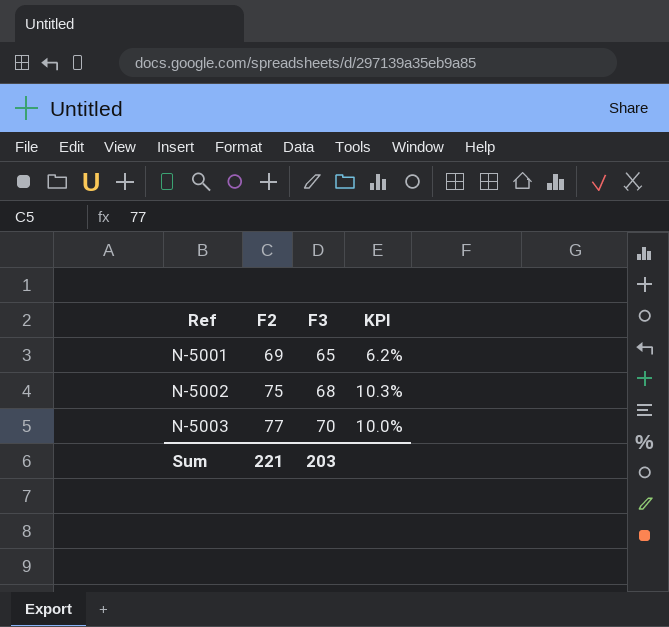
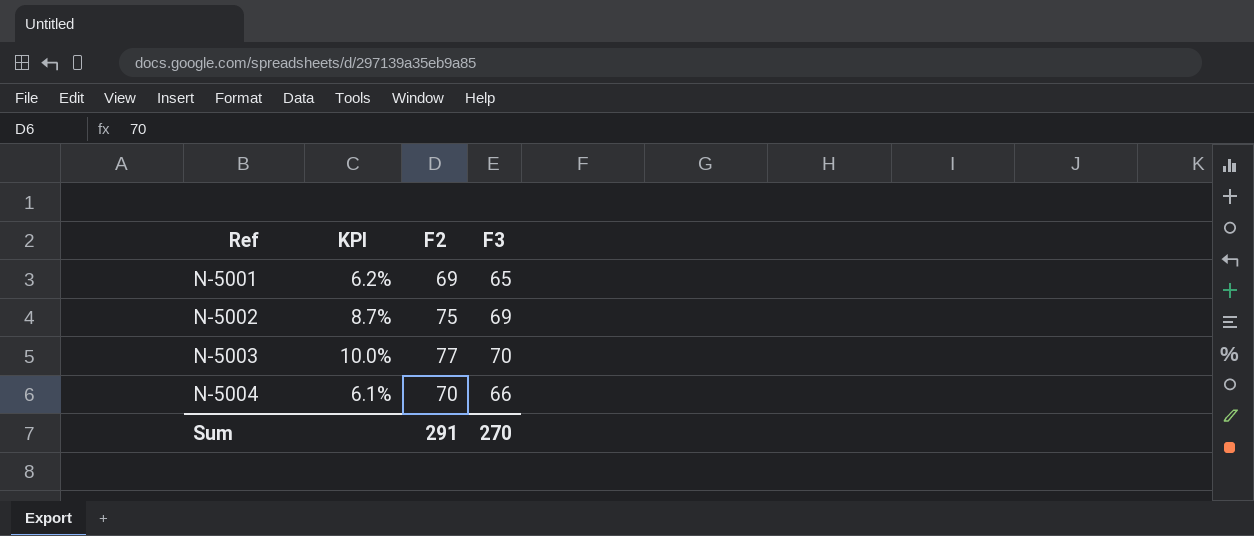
column KPI | position: 4 -> 2
N-5002 | KPI: 10.3% -> 8.7%
N-5002 | F3: 68 -> 69
row N-5004: none -> 6.1% | 70 | 66
Sum | F2: 221 -> 291
Sum | F3: 203 -> 270

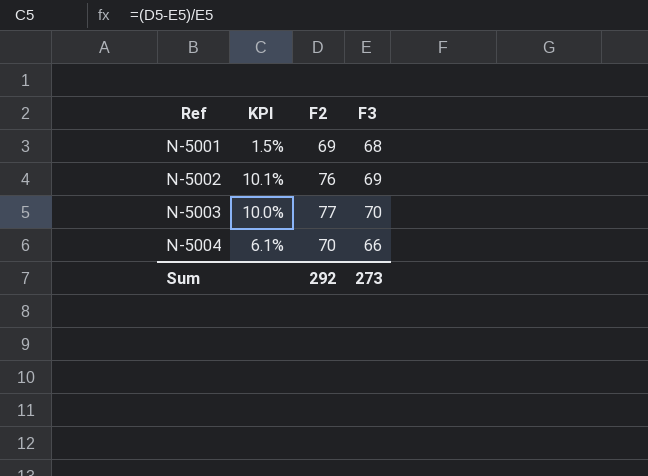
N-5001 | KPI: 6.2% -> 1.5%
N-5001 | F3: 65 -> 68
N-5002 | KPI: 8.7% -> 10.1%
N-5002 | F2: 75 -> 76
Sum | F2: 291 -> 292
Sum | F3: 270 -> 273

